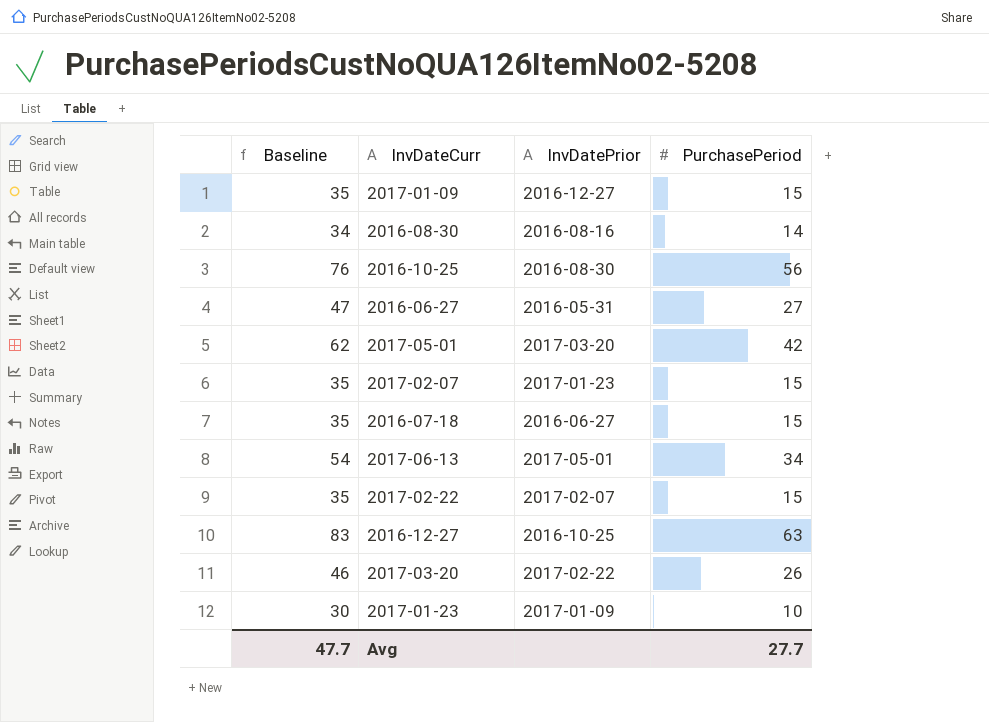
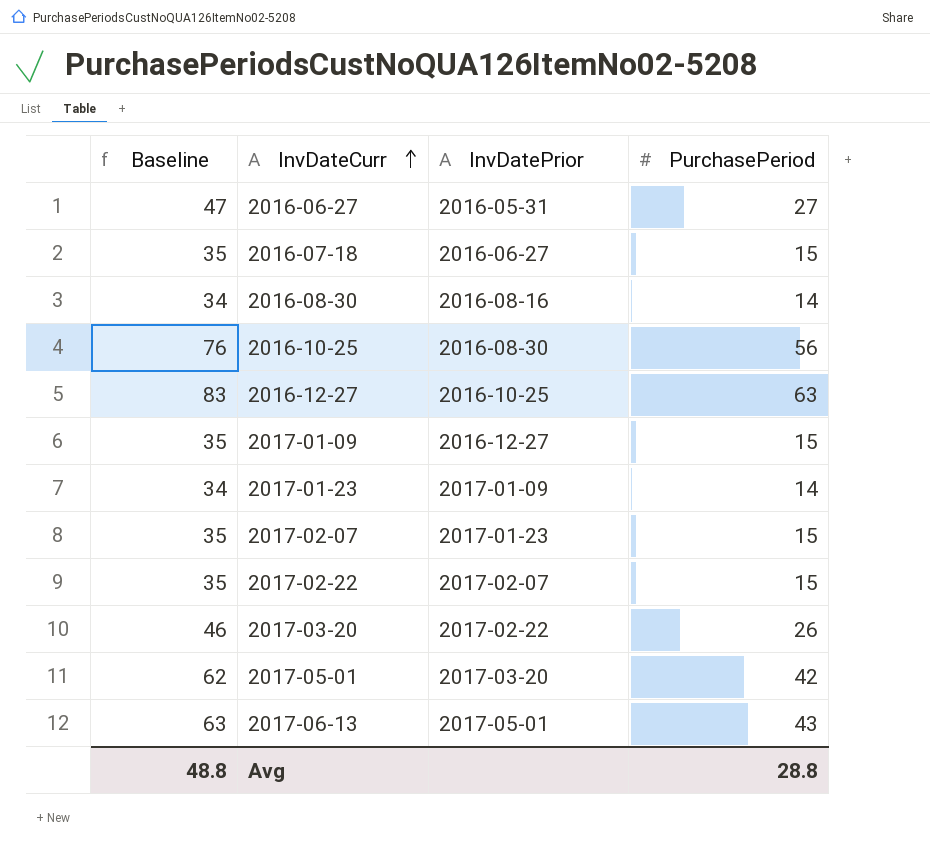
row order: none -> InvDateCurr ascending
2017-01-23 | Baseline: 30 -> 34
2017-01-23 | PurchasePeriod: 10 -> 14
2017-06-13 | Baseline: 54 -> 63
2017-06-13 | PurchasePeriod: 34 -> 43
Avg | Baseline: 47.7 -> 48.8
Avg | PurchasePeriod: 27.7 -> 28.8

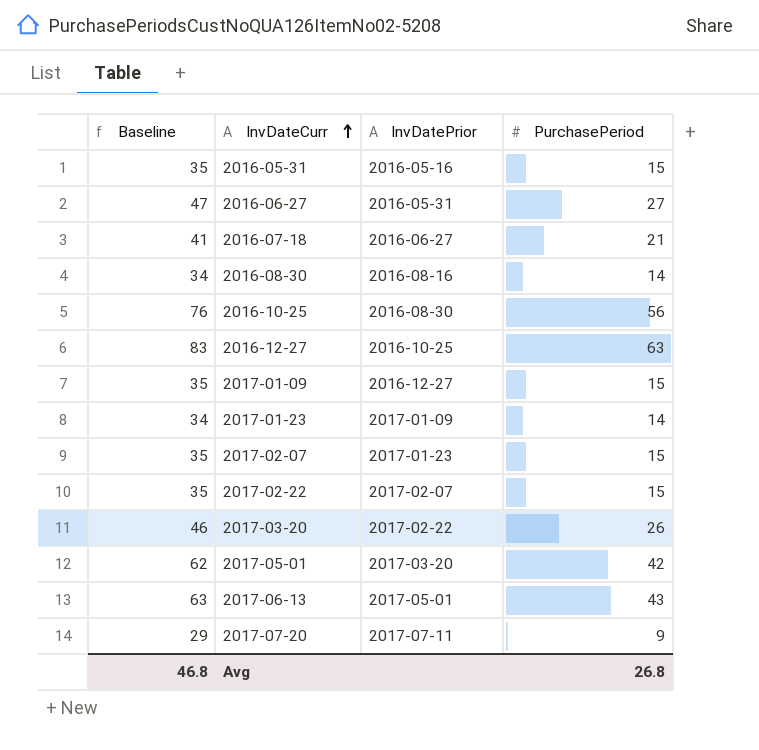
row 2016-05-31: none -> 35 | 2016-05-16 | 15
2016-07-18 | Baseline: 35 -> 41
2016-07-18 | PurchasePeriod: 15 -> 21
row 2017-07-20: none -> 29 | 2017-07-11 | 9
Avg | Baseline: 48.8 -> 46.8
Avg | PurchasePeriod: 28.8 -> 26.8

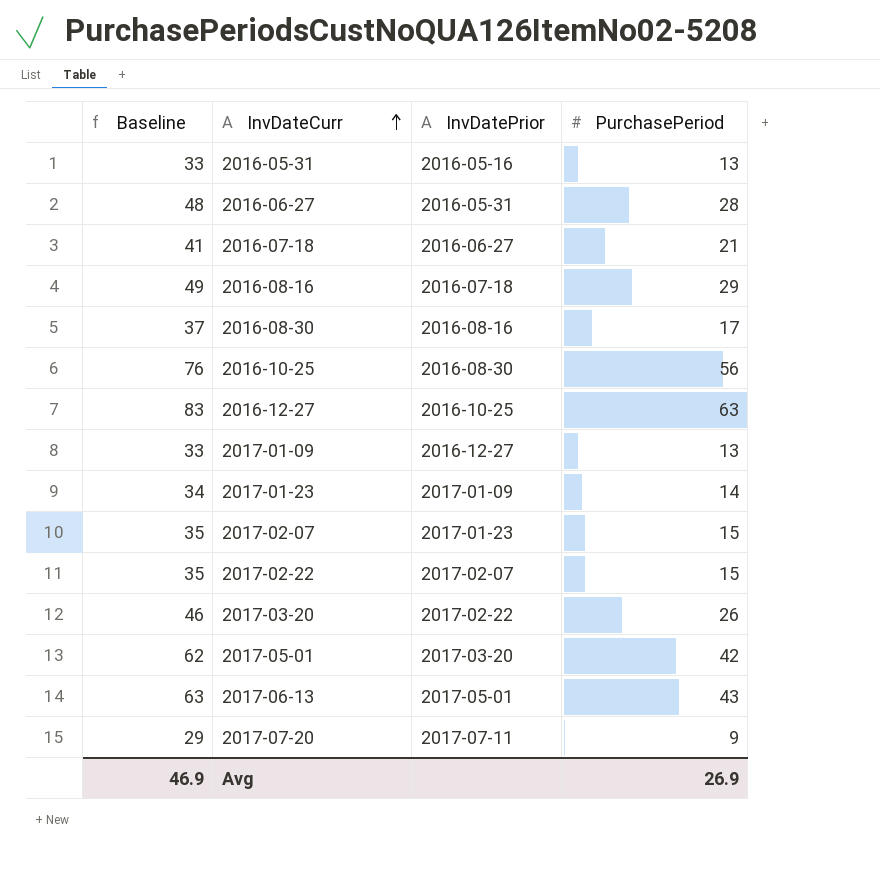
2016-05-31 | Baseline: 35 -> 33
2016-05-31 | PurchasePeriod: 15 -> 13
2016-06-27 | Baseline: 47 -> 48
2016-06-27 | PurchasePeriod: 27 -> 28
row 2016-08-16: none -> 49 | 2016-07-18 | 29
2016-08-30 | Baseline: 34 -> 37
2016-08-30 | PurchasePeriod: 14 -> 17
2017-01-09 | Baseline: 35 -> 33
2017-01-09 | PurchasePeriod: 15 -> 13
Avg | Baseline: 46.8 -> 46.9
Avg | PurchasePeriod: 26.8 -> 26.9

